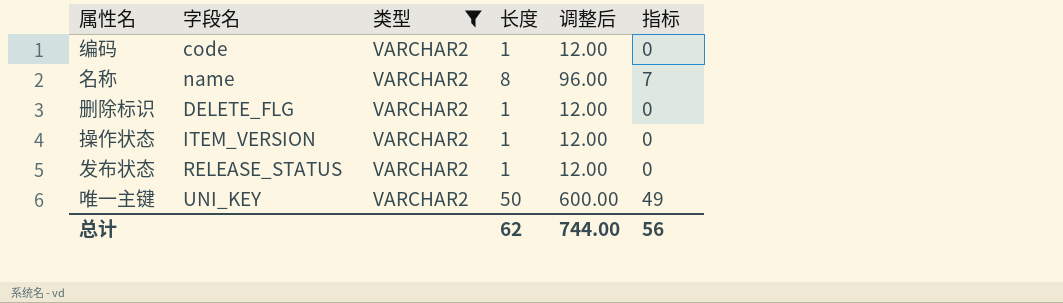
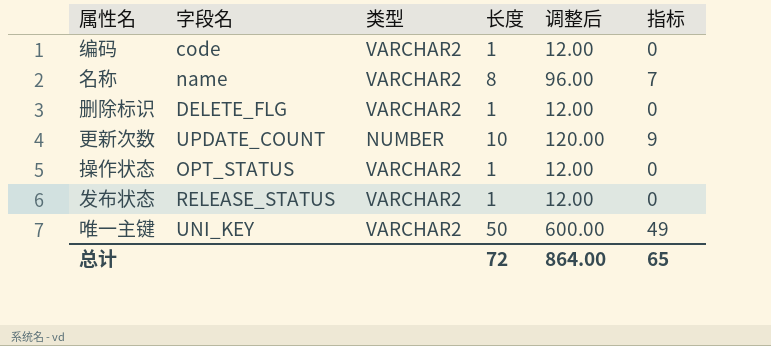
filter: 类型 = VARCHAR2 -> none
操作状态 | 字段名: ITEM_VERSION -> OPT_STATUS
总计 | 长度: 62 -> 72
总计 | 调整后: 744.00 -> 864.00
总计 | 指标: 56 -> 65

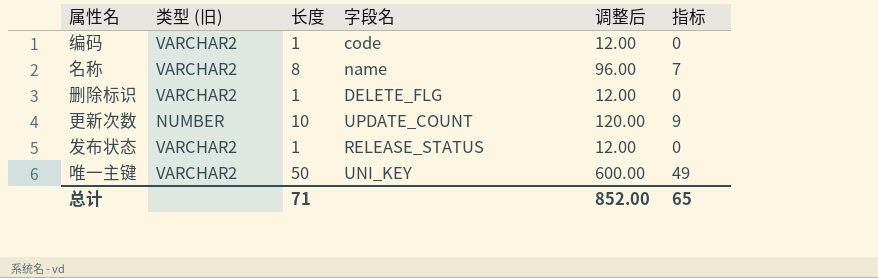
column name: 类型 -> 类型 (旧)
column 字段名 | position: 2 -> 4
row 操作状态: OPT_STATUS | VARCHAR2 | 1 | 12.00 | 0 -> none
总计 | 长度: 72 -> 71
总计 | 调整后: 864.00 -> 852.00

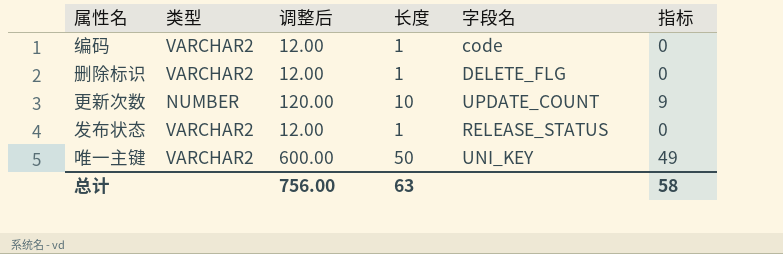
column name: 类型 (旧) -> 类型
column 调整后 | position: 5 -> 3
row 名称: VARCHAR2 | 8 | name | 96.00 | 7 -> none
总计 | 调整后: 852.00 -> 756.00
总计 | 长度: 71 -> 63
总计 | 指标: 65 -> 58

